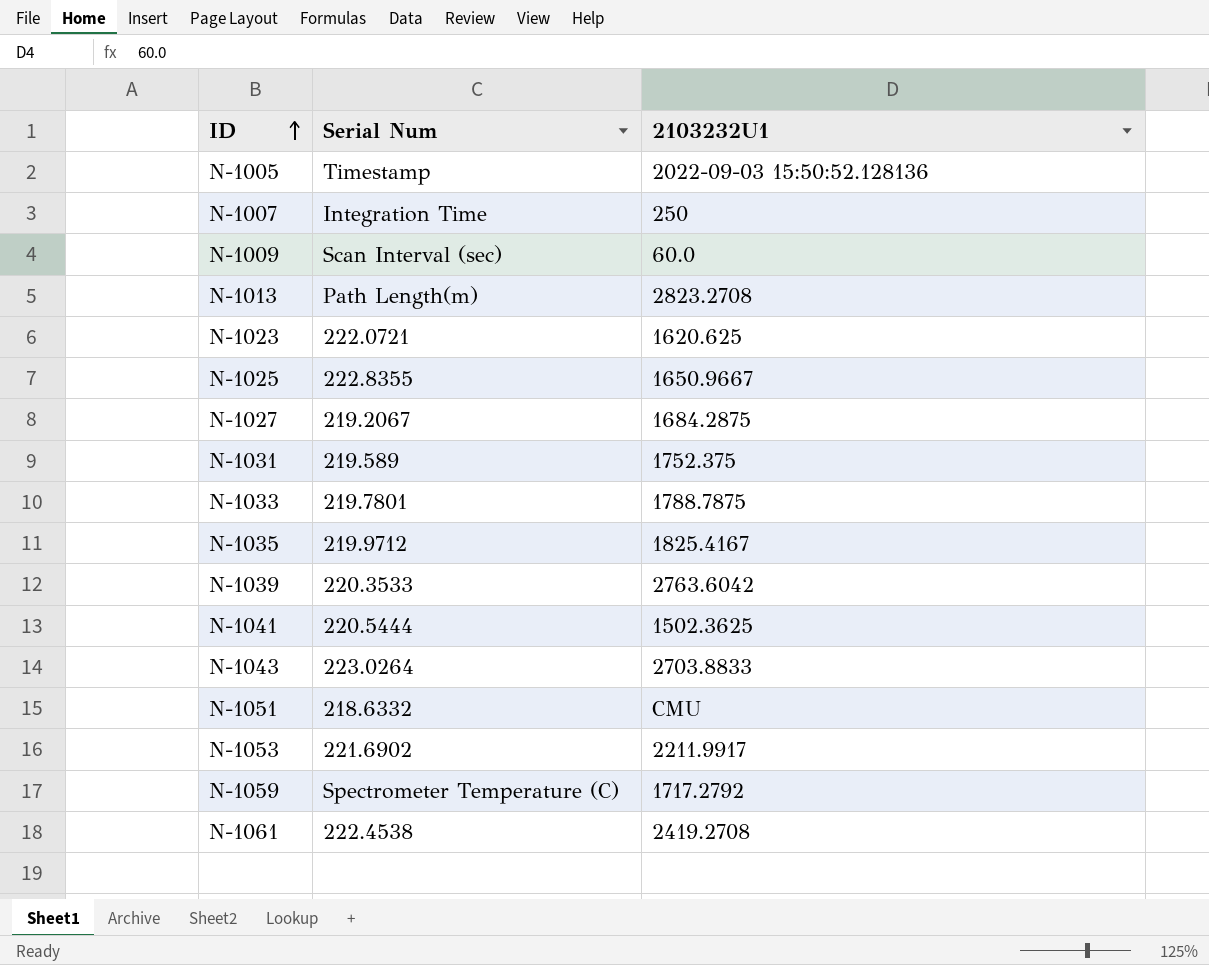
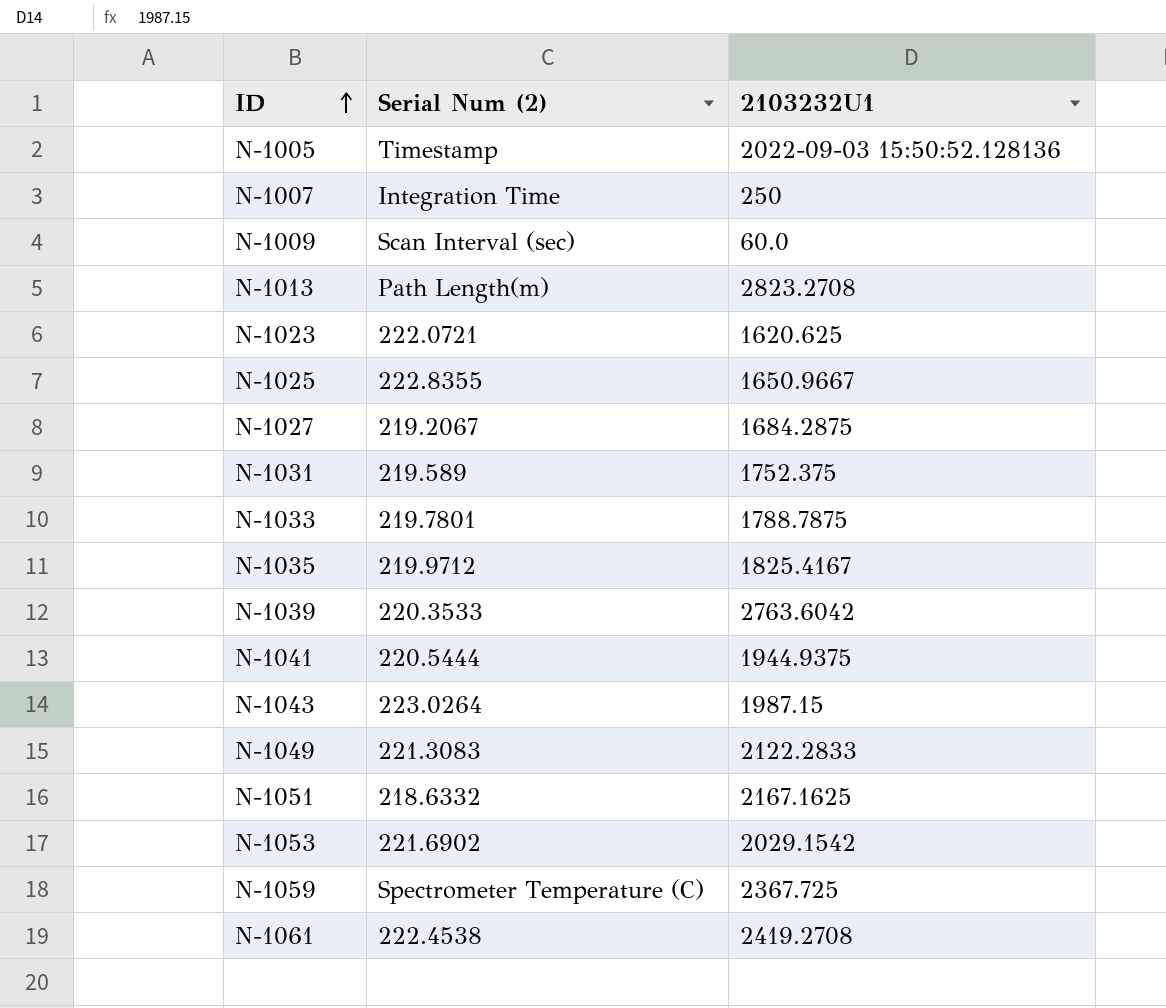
column name: Serial Num -> Serial Num (2)
N-1041 | 2103232U1: 1502.3625 -> 1944.9375
N-1043 | 2103232U1: 2703.8833 -> 1987.15
row N-1049: none -> 221.3083 | 2122.2833
N-1051 | 2103232U1: CMU -> 2167.1625
N-1053 | 2103232U1: 2211.9917 -> 2029.1542
N-1059 | 2103232U1: 1717.2792 -> 2367.725

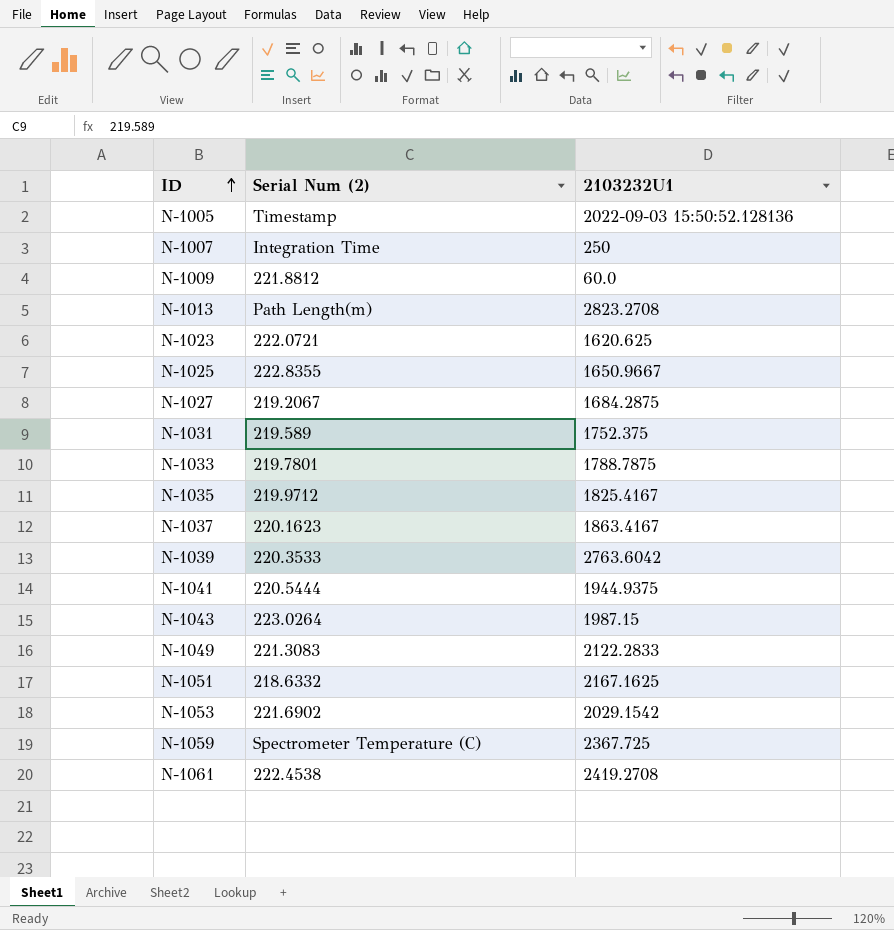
N-1009 | Serial Num (2): Scan Interval (sec) -> 221.8812
row N-1037: none -> 220.1623 | 1863.4167

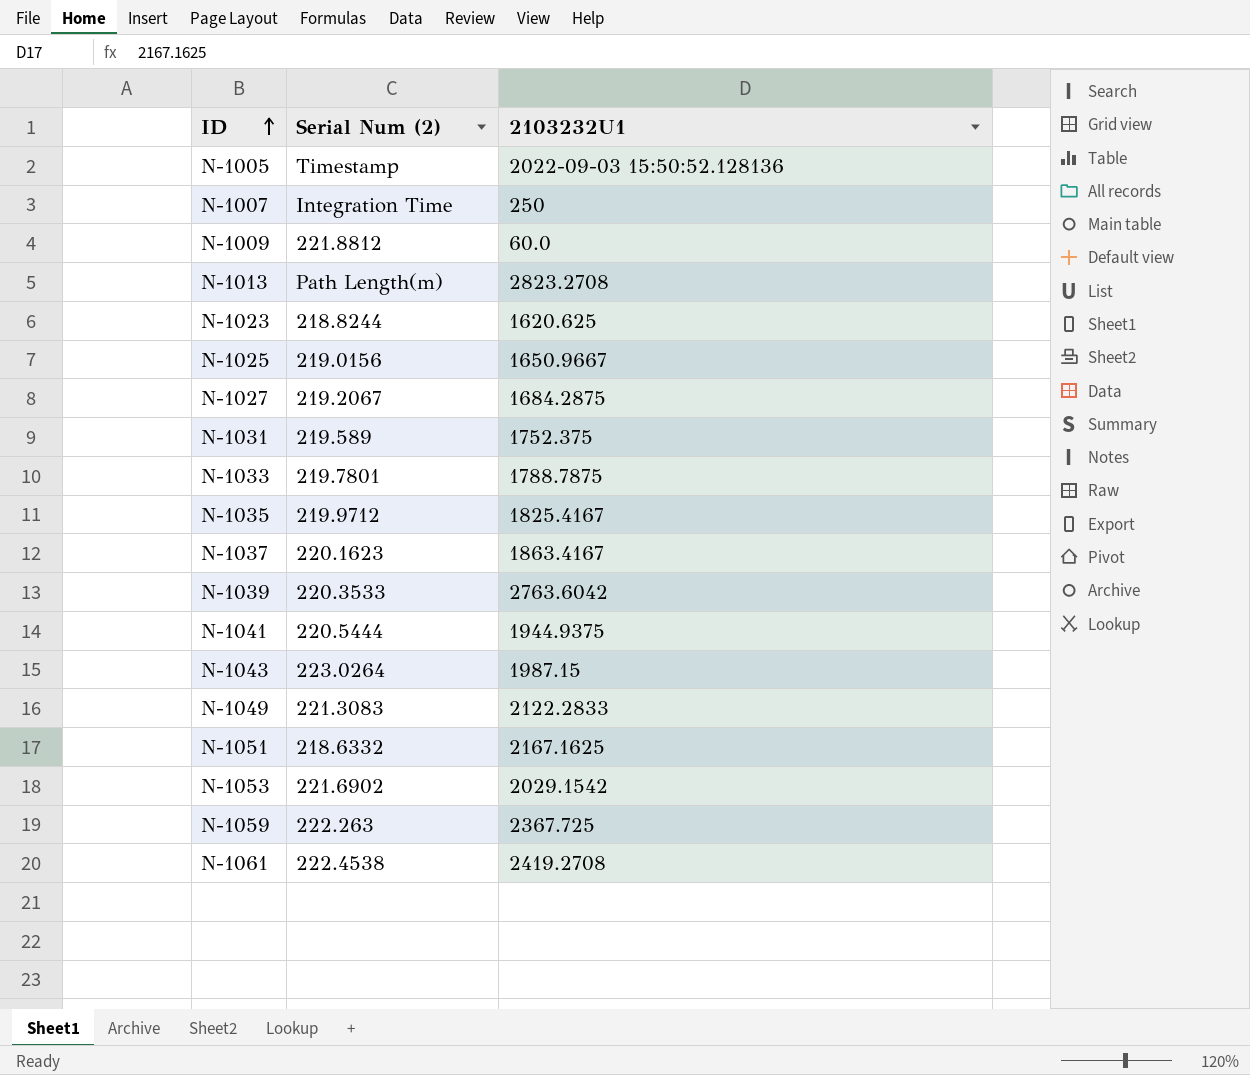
N-1023 | Serial Num (2): 222.0721 -> 218.8244
N-1025 | Serial Num (2): 222.8355 -> 219.0156
N-1059 | Serial Num (2): Spectrometer Temperature (C) -> 222.263

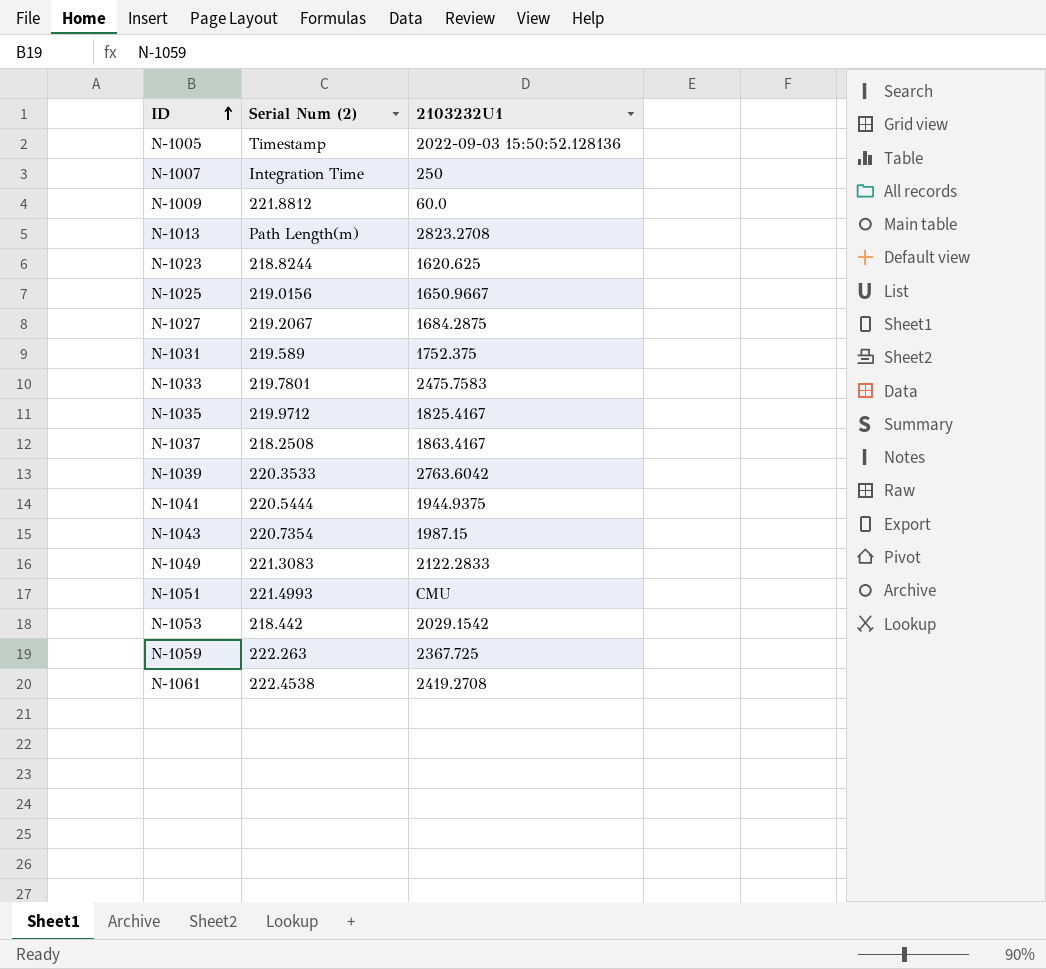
N-1033 | 2103232U1: 1788.7875 -> 2475.7583
N-1037 | Serial Num (2): 220.1623 -> 218.2508
N-1043 | Serial Num (2): 223.0264 -> 220.7354
N-1051 | Serial Num (2): 218.6332 -> 221.4993
N-1051 | 2103232U1: 2167.1625 -> CMU
N-1053 | Serial Num (2): 221.6902 -> 218.442

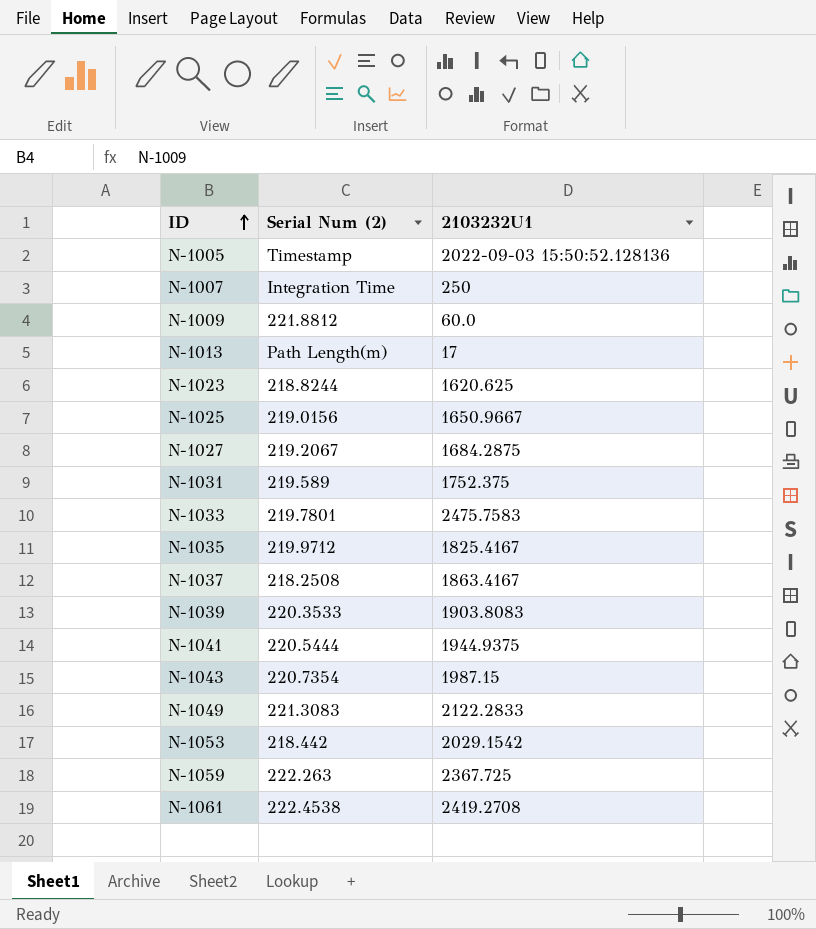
row N-1051: 221.4993 | CMU -> none
N-1013 | 2103232U1: 2823.2708 -> 17
N-1039 | 2103232U1: 2763.6042 -> 1903.8083

